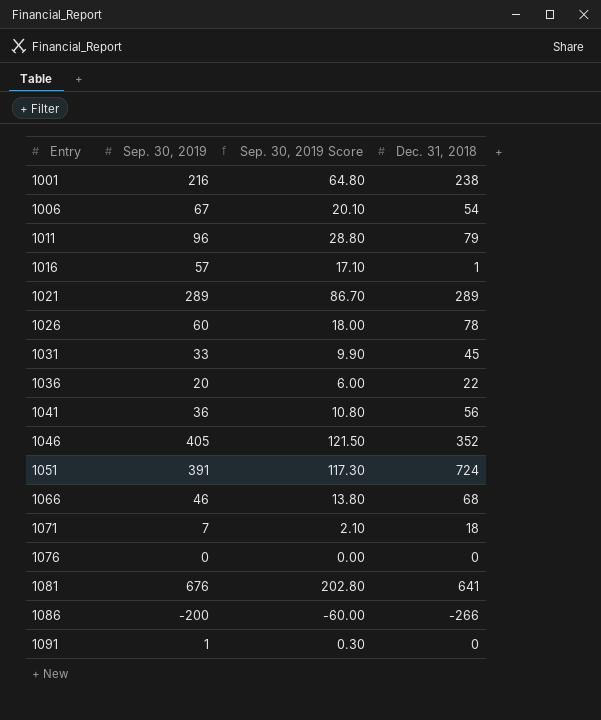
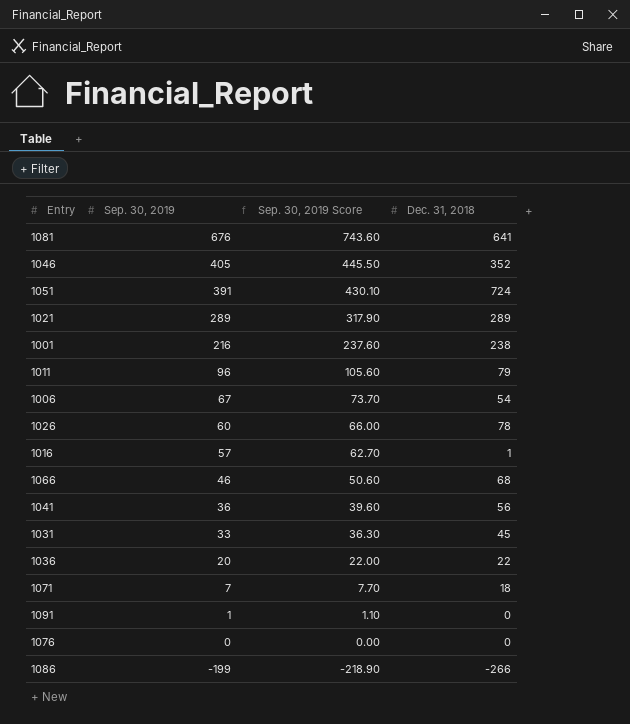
row order: Entry ascending -> Sep. 30, 2019 descending
column Sep. 30, 2019 Score | formula: [Sep. 30, 2019] * 0.3 -> [Sep. 30, 2019] * 1.1
1086 | Sep. 30, 2019: -200 -> -199

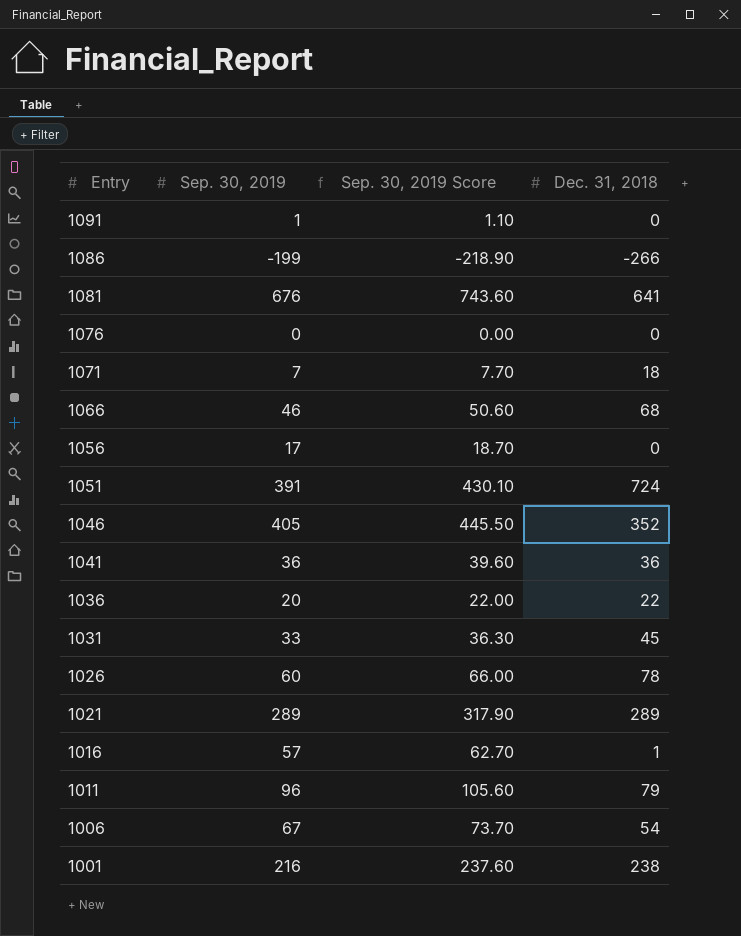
row order: Sep. 30, 2019 descending -> Entry descending
row 1056: none -> 17 | 18.70 | 0
1041 | Dec. 31, 2018: 56 -> 36

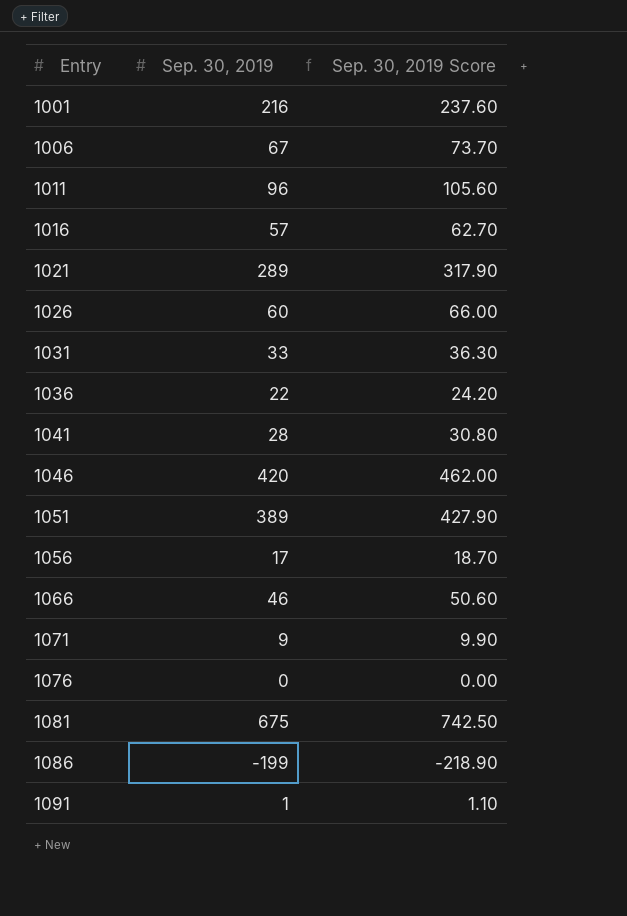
row order: Entry descending -> Entry ascending
column Dec. 31, 2018 | position: 4 -> none
1036 | Sep. 30, 2019: 20 -> 22
1036 | Sep. 30, 2019 Score: 22.00 -> 24.20
1041 | Sep. 30, 2019: 36 -> 28
1041 | Sep. 30, 2019 Score: 39.60 -> 30.80
1046 | Sep. 30, 2019: 405 -> 420
1046 | Sep. 30, 2019 Score: 445.50 -> 462.00
1051 | Sep. 30, 2019: 391 -> 389
1051 | Sep. 30, 2019 Score: 430.10 -> 427.90
1071 | Sep. 30, 2019: 7 -> 9
1071 | Sep. 30, 2019 Score: 7.70 -> 9.90
1081 | Sep. 30, 2019: 676 -> 675
1081 | Sep. 30, 2019 Score: 743.60 -> 742.50

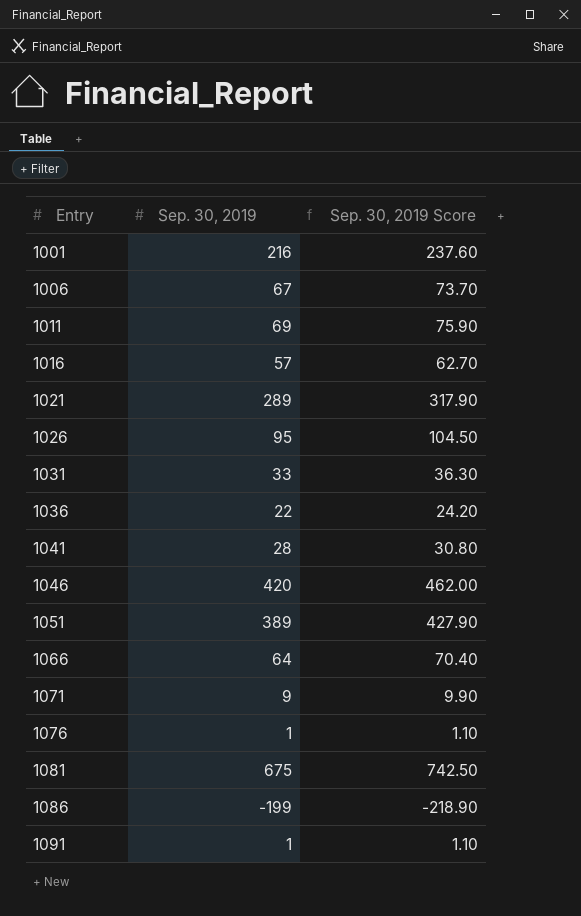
row 1056: 17 | 18.70 -> none
1011 | Sep. 30, 2019: 96 -> 69
1011 | Sep. 30, 2019 Score: 105.60 -> 75.90
1026 | Sep. 30, 2019: 60 -> 95
1026 | Sep. 30, 2019 Score: 66.00 -> 104.50
1066 | Sep. 30, 2019: 46 -> 64
1066 | Sep. 30, 2019 Score: 50.60 -> 70.40
1076 | Sep. 30, 2019: 0 -> 1
1076 | Sep. 30, 2019 Score: 0.00 -> 1.10

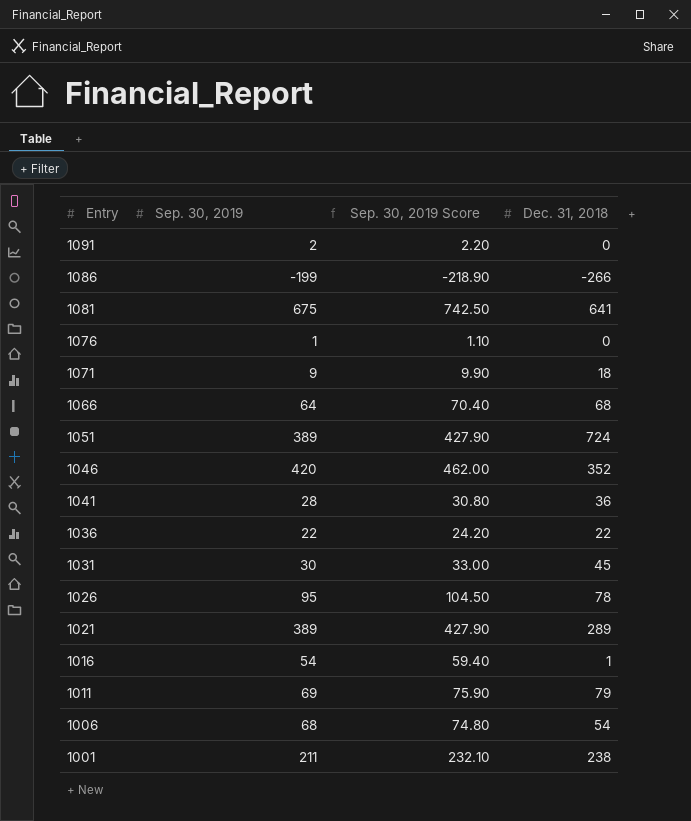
row order: Entry ascending -> Entry descending
column Dec. 31, 2018 | position: none -> 4
1091 | Sep. 30, 2019: 1 -> 2
1091 | Sep. 30, 2019 Score: 1.10 -> 2.20
1031 | Sep. 30, 2019: 33 -> 30
1031 | Sep. 30, 2019 Score: 36.30 -> 33.00
1021 | Sep. 30, 2019: 289 -> 389
1021 | Sep. 30, 2019 Score: 317.90 -> 427.90
1016 | Sep. 30, 2019: 57 -> 54
1016 | Sep. 30, 2019 Score: 62.70 -> 59.40
1006 | Sep. 30, 2019: 67 -> 68
1006 | Sep. 30, 2019 Score: 73.70 -> 74.80
1001 | Sep. 30, 2019: 216 -> 211
1001 | Sep. 30, 2019 Score: 237.60 -> 232.10

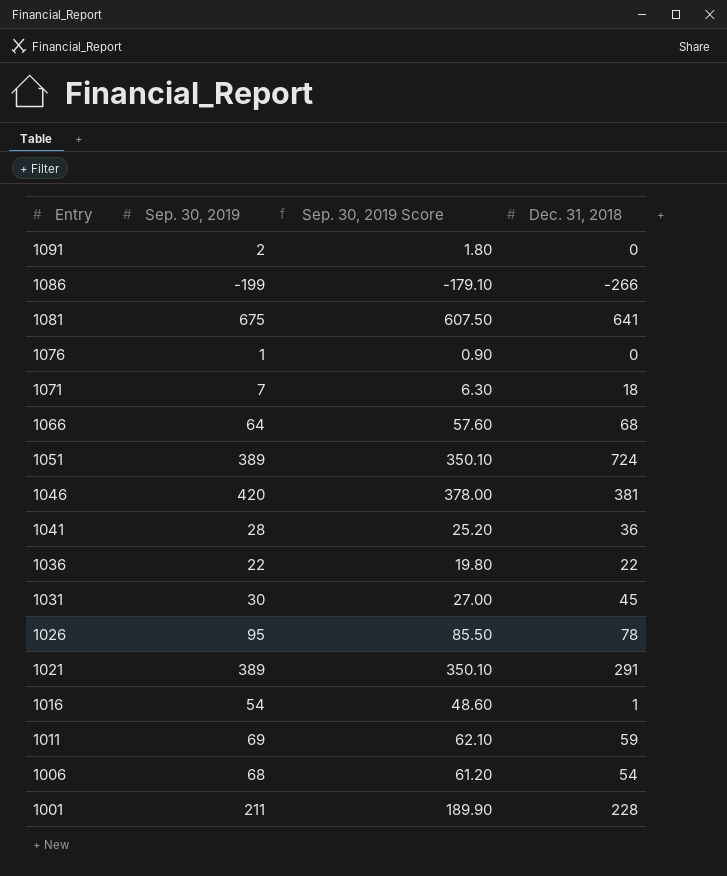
column Sep. 30, 2019 Score | formula: [Sep. 30, 2019] * 1.1 -> [Sep. 30, 2019] * 0.9
1071 | Sep. 30, 2019: 9 -> 7
1046 | Dec. 31, 2018: 352 -> 381
1021 | Dec. 31, 2018: 289 -> 291
1011 | Dec. 31, 2018: 79 -> 59
1001 | Dec. 31, 2018: 238 -> 228

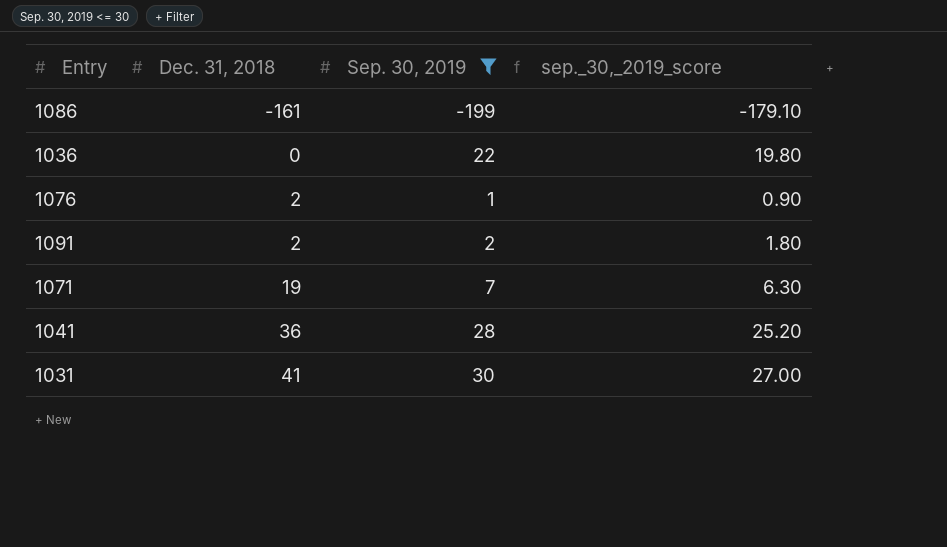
filter: none -> Sep. 30, 2019 <= 30
row order: Entry descending -> Dec. 31, 2018 ascending
column Dec. 31, 2018 | position: 4 -> 2
column name: Sep. 30, 2019 Score -> sep._30,_2019_score
1086 | Dec. 31, 2018: -266 -> -161
1036 | Dec. 31, 2018: 22 -> 0
1076 | Dec. 31, 2018: 0 -> 2
1091 | Dec. 31, 2018: 0 -> 2
1071 | Dec. 31, 2018: 18 -> 19
1031 | Dec. 31, 2018: 45 -> 41

